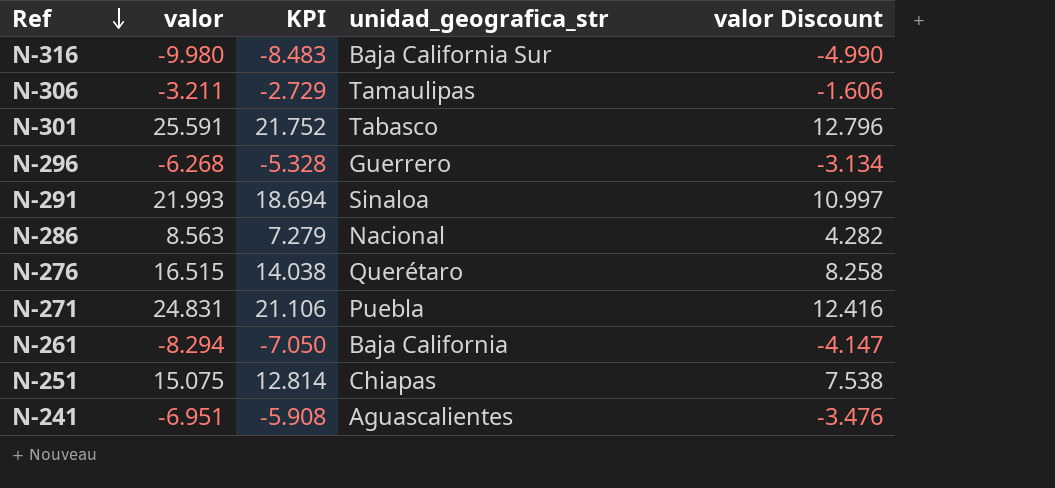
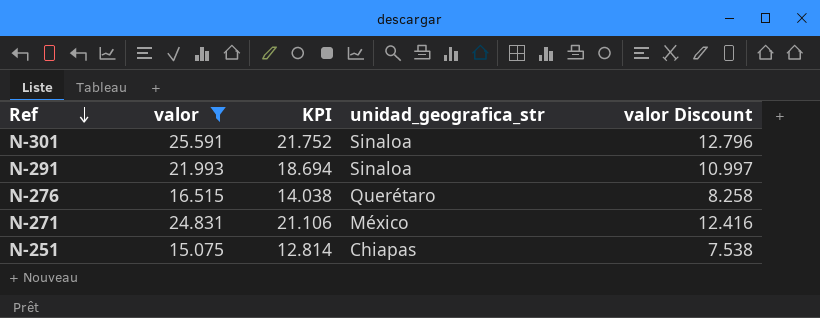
filter: none -> valor >= 15.075
N-301 | unidad_geografica_str: Tabasco -> Sinaloa
N-271 | unidad_geografica_str: Puebla -> México

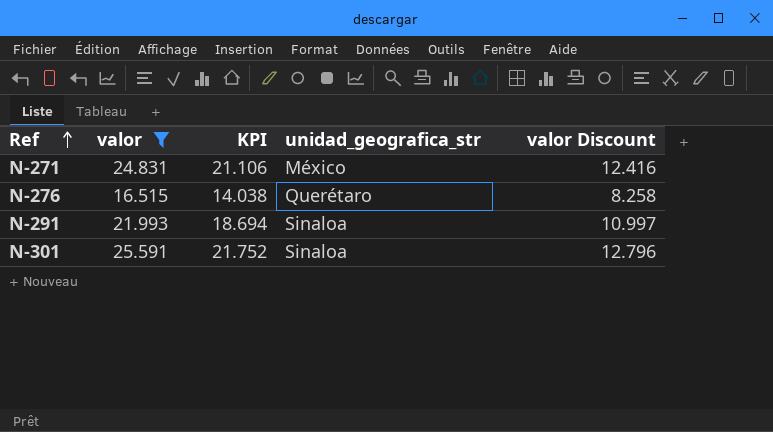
row order: Ref descending -> Ref ascending
row N-251: 15.075 | 12.814 | Chiapas | 7.538 -> none

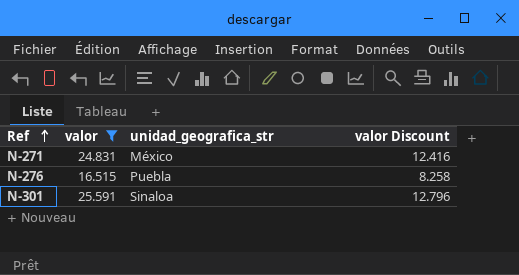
column KPI | formula: [valor] * 0.85 -> none
row N-291: 21.993 | 18.694 | Sinaloa | 10.997 -> none
N-276 | unidad_geografica_str: Querétaro -> Puebla

